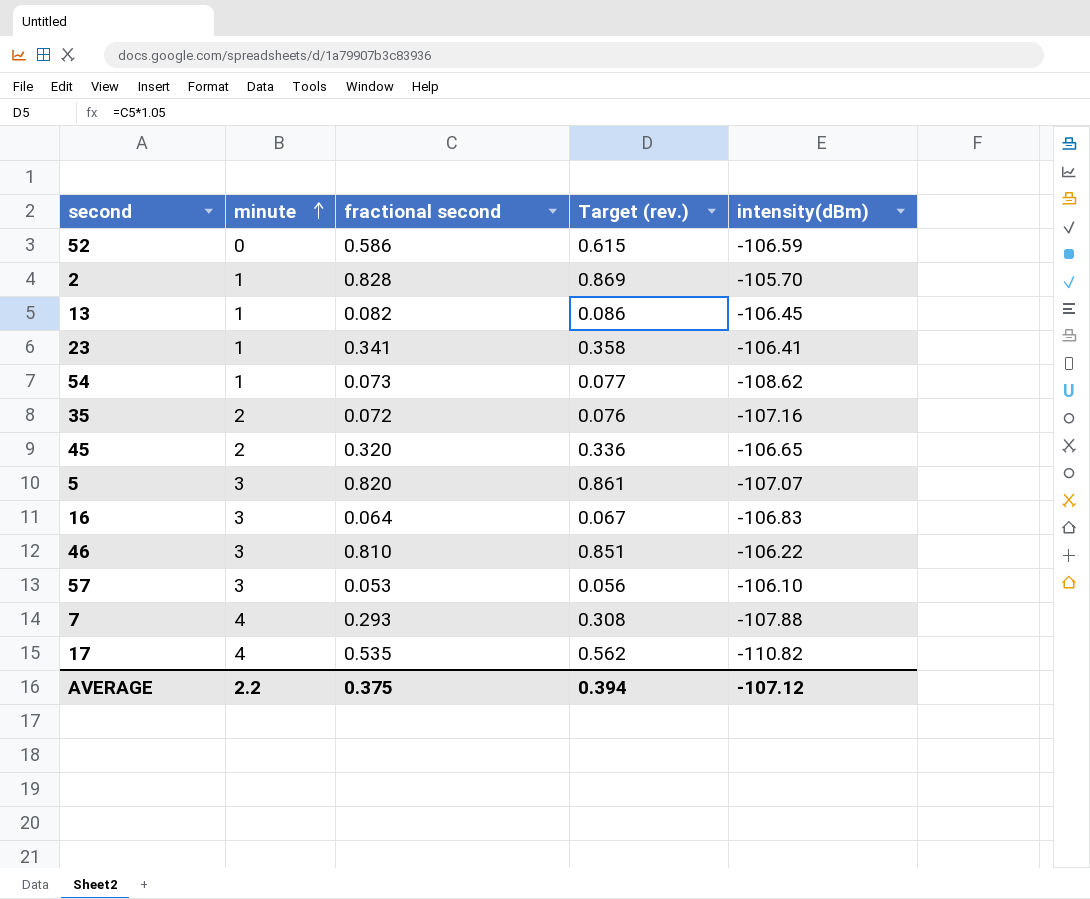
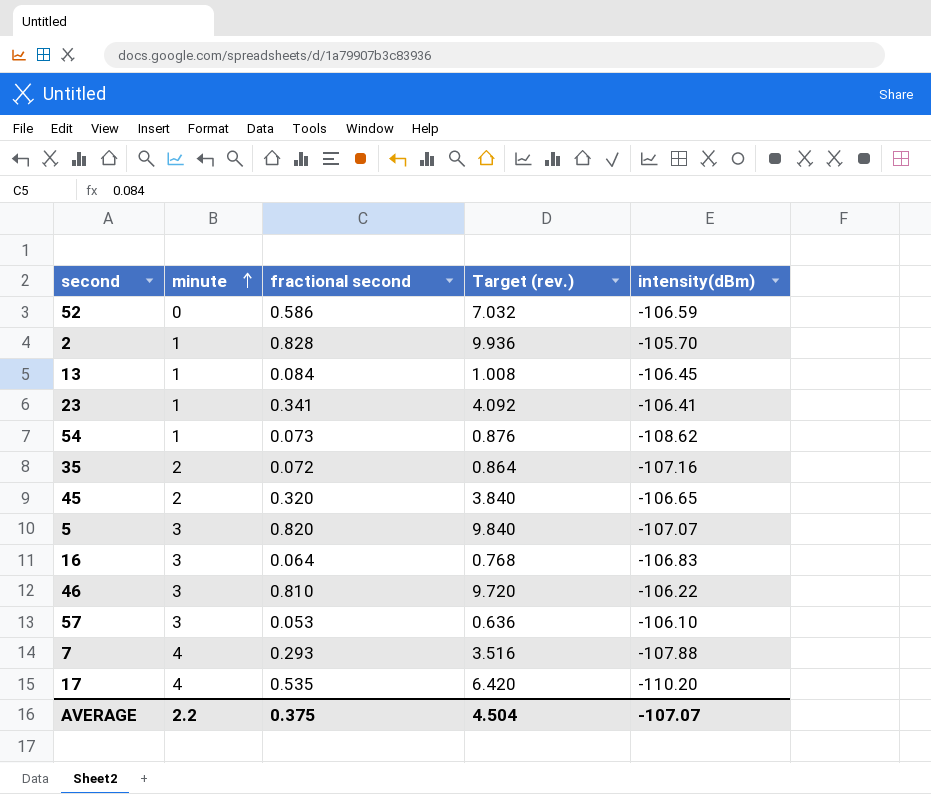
column Target (rev.) | formula: [fractional second] * 1.05 -> [fractional second] * 12
13 | fractional second: 0.082 -> 0.084
17 | intensity(dBm): -110.82 -> -110.20
AVERAGE | Target (rev.): 0.394 -> 4.504
AVERAGE | intensity(dBm): -107.12 -> -107.07

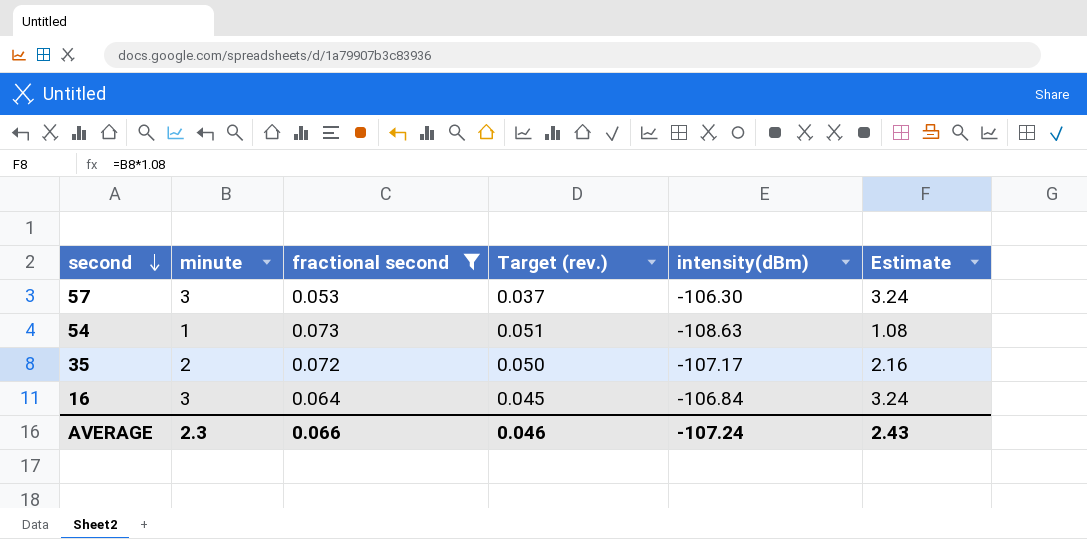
filter: none -> fractional second <= 0.073
row order: minute ascending -> second descending
column Target (rev.) | formula: [fractional second] * 12 -> [fractional second] * 0.7
column Estimate | formula: none -> [minute] * 1.08
57 | intensity(dBm): -106.10 -> -106.30
54 | intensity(dBm): -108.62 -> -108.63
35 | intensity(dBm): -107.16 -> -107.17
16 | intensity(dBm): -106.83 -> -106.84
AVERAGE | minute: 2.2 -> 2.3
AVERAGE | fractional second: 0.375 -> 0.066
AVERAGE | Target (rev.): 4.504 -> 0.046
AVERAGE | intensity(dBm): -107.07 -> -107.24

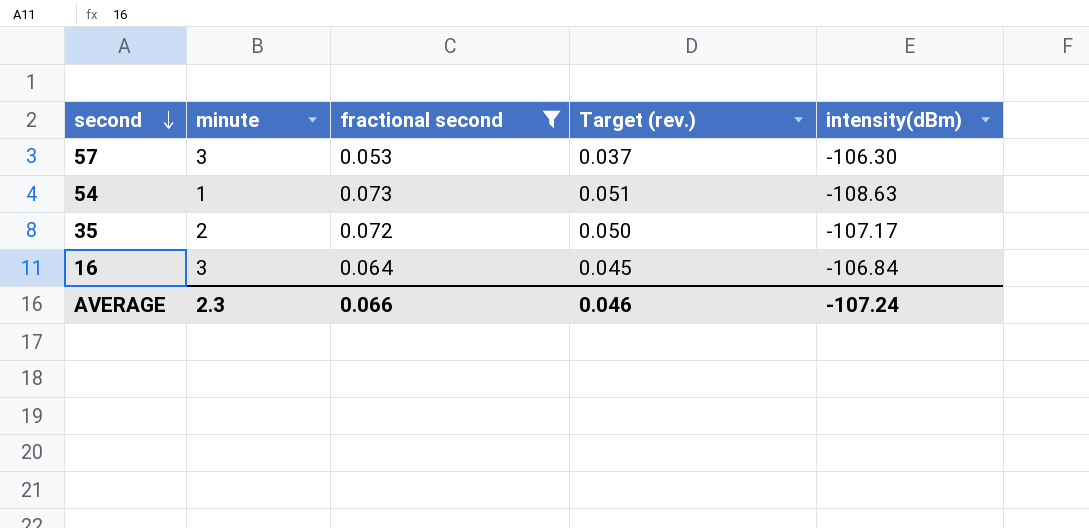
column Estimate | formula: [minute] * 1.08 -> none

